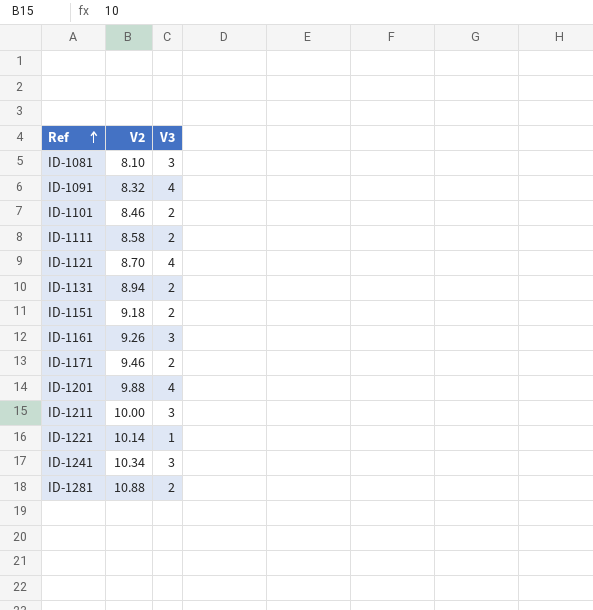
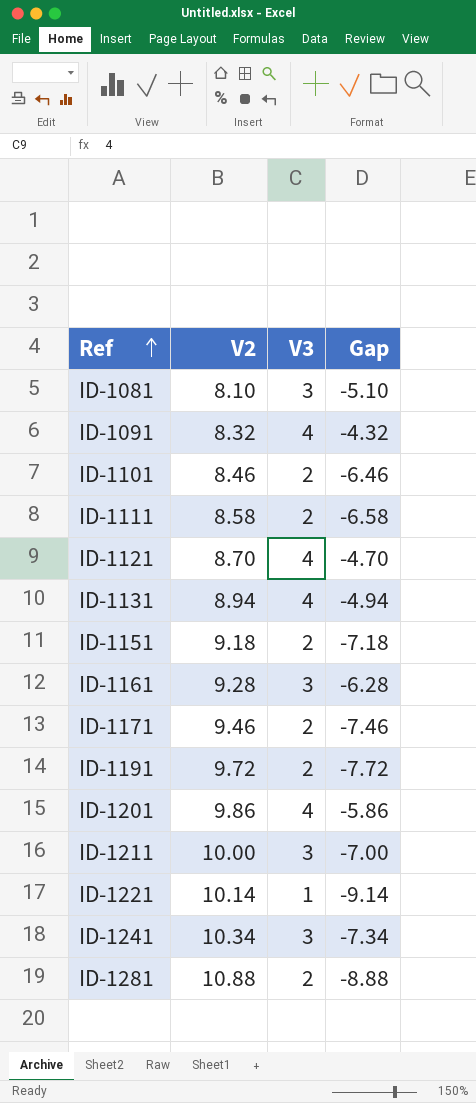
column Gap | formula: none -> [V3] - [V2]
ID-1131 | V3: 2 -> 4
ID-1161 | V2: 9.26 -> 9.28
row ID-1191: none -> 9.72 | 2 | -7.72
ID-1201 | V2: 9.88 -> 9.86

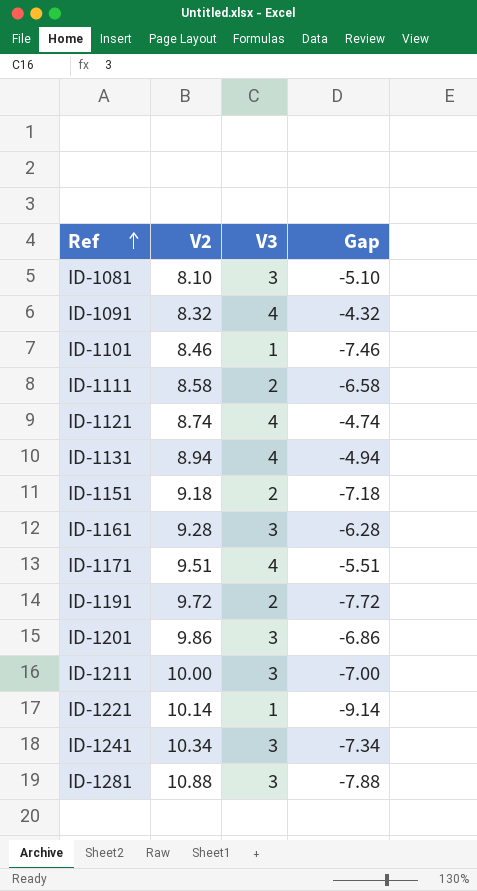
ID-1101 | V3: 2 -> 1
ID-1101 | Gap: -6.46 -> -7.46
ID-1121 | V2: 8.70 -> 8.74
ID-1121 | Gap: -4.70 -> -4.74
ID-1171 | V2: 9.46 -> 9.51
ID-1171 | V3: 2 -> 4
ID-1171 | Gap: -7.46 -> -5.51
ID-1201 | V3: 4 -> 3
ID-1201 | Gap: -5.86 -> -6.86
ID-1281 | V3: 2 -> 3
ID-1281 | Gap: -8.88 -> -7.88

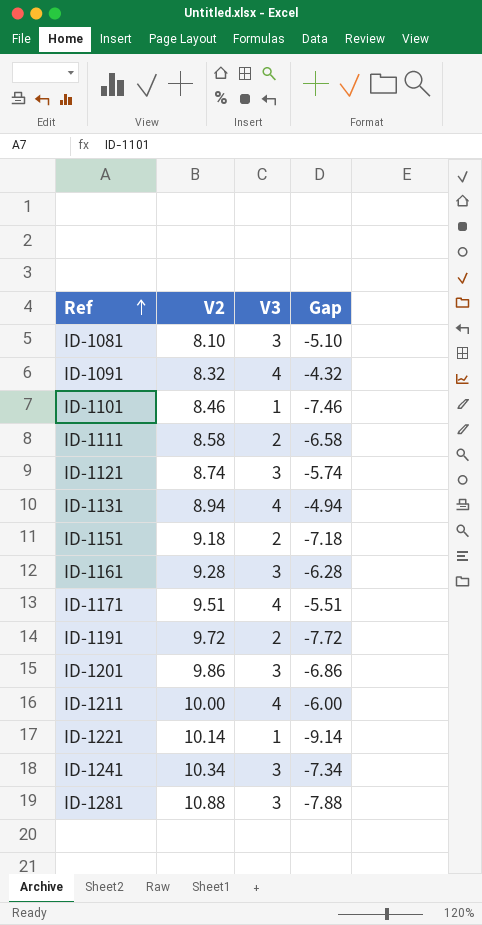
ID-1121 | V3: 4 -> 3
ID-1121 | Gap: -4.74 -> -5.74
ID-1211 | V3: 3 -> 4
ID-1211 | Gap: -7.00 -> -6.00

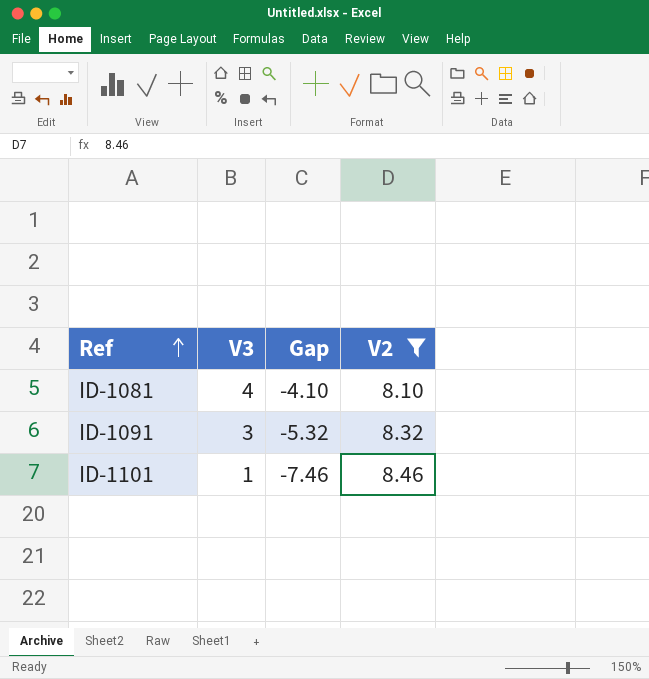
filter: none -> V2 <= 8.46
column V2 | position: 2 -> 4
ID-1081 | V3: 3 -> 4
ID-1081 | Gap: -5.10 -> -4.10
ID-1091 | V3: 4 -> 3
ID-1091 | Gap: -4.32 -> -5.32

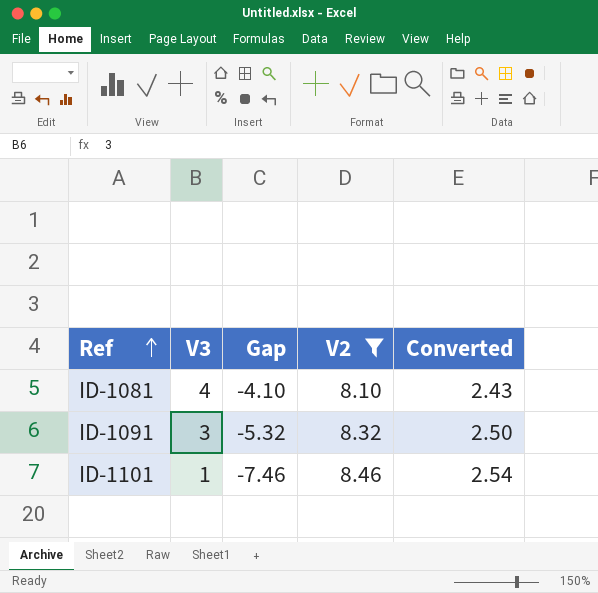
column Converted | formula: none -> [V2] * 0.3

